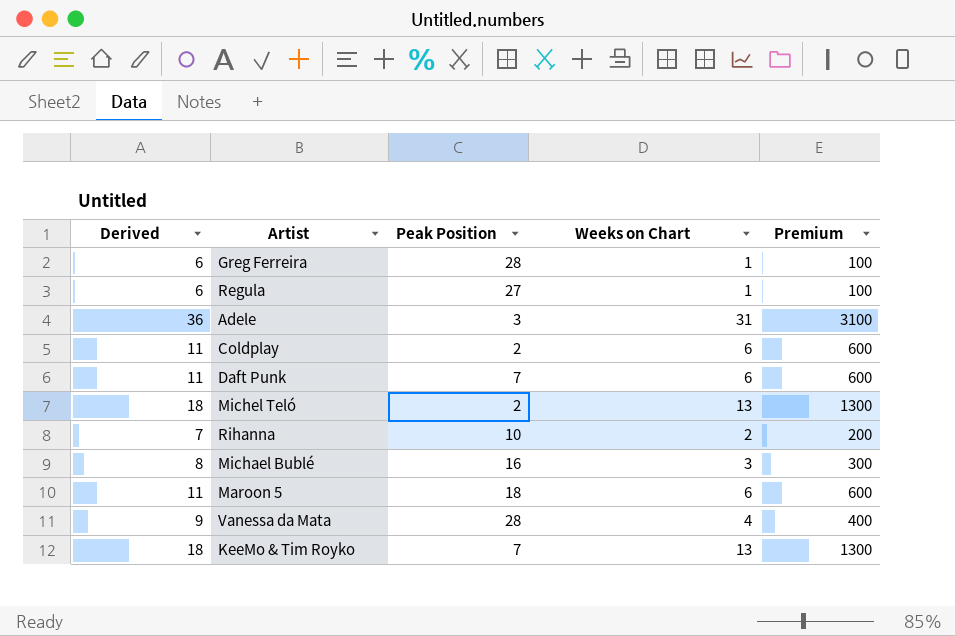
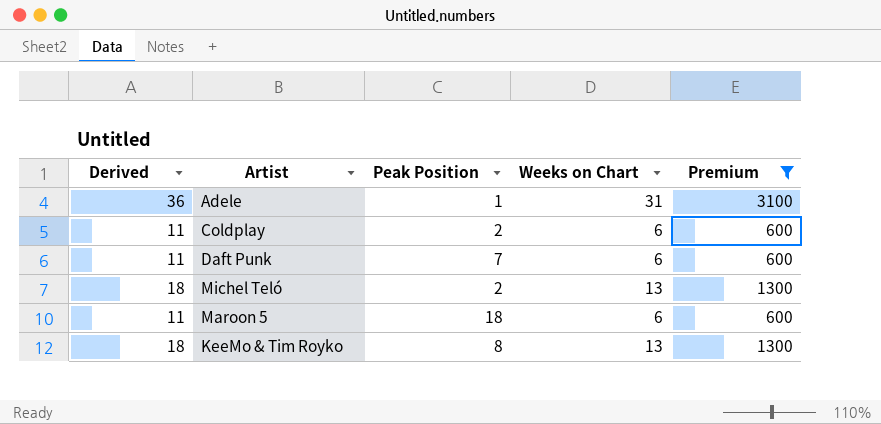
filter: none -> Premium >= 600
Adele | Peak Position: 3 -> 1
KeeMo & Tim Royko | Peak Position: 7 -> 8

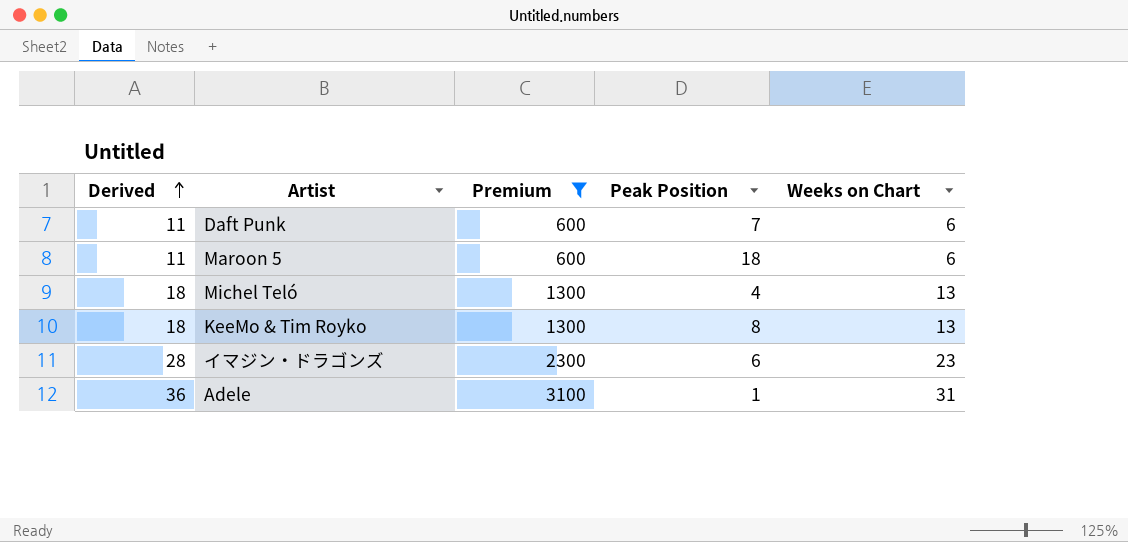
row order: none -> Derived ascending
column Premium | position: 5 -> 3
row Coldplay: 11 | 2 | 6 | 600 -> none
Michel Teló | Peak Position: 2 -> 4
row イマジン・ドラゴンズ: none -> 28 | 2300 | 6 | 23

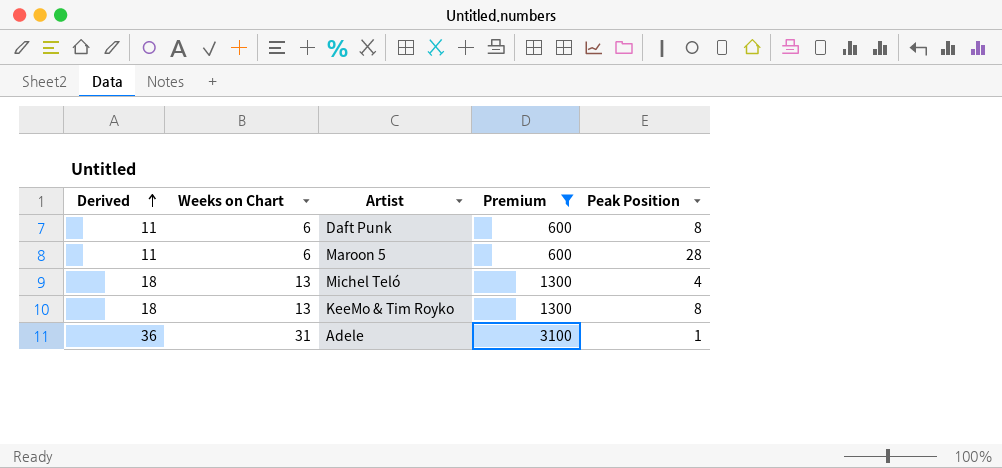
column Weeks on Chart | position: 5 -> 2
row イマジン・ドラゴンズ: 28 | 2300 | 6 | 23 -> none
Daft Punk | Peak Position: 7 -> 8
Maroon 5 | Peak Position: 18 -> 28

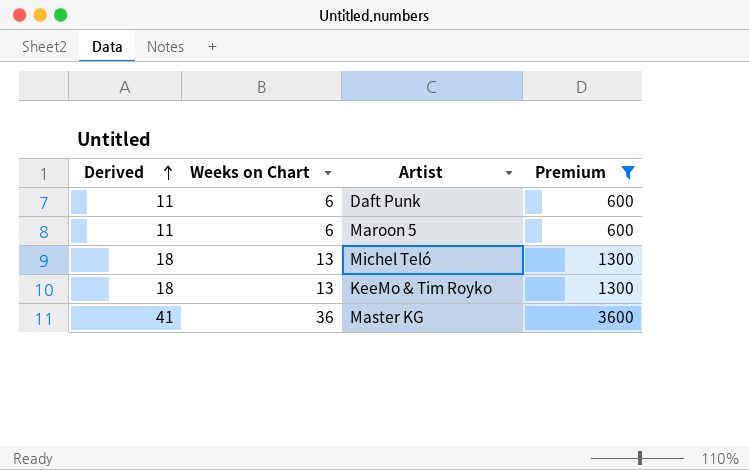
column Peak Position | position: 5 -> none
row Adele: 36 | 31 | 3100 | 1 -> none
row Master KG: none -> 41 | 36 | 3600

